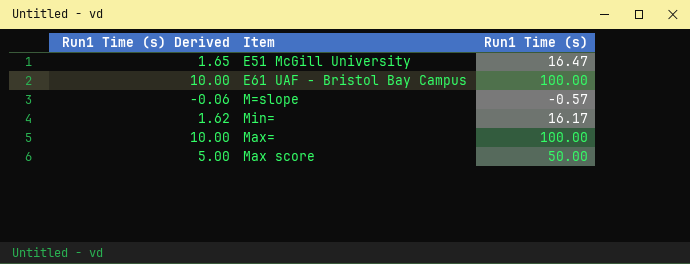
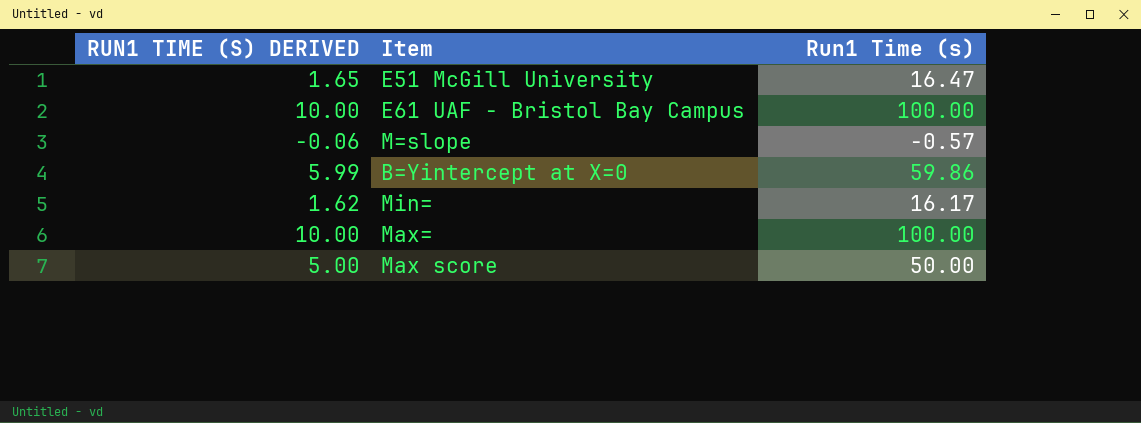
column name: Run1 Time (s) Derived -> RUN1 TIME (S) DERIVED
row B=Yintercept at X=0: none -> 5.99 | 59.86

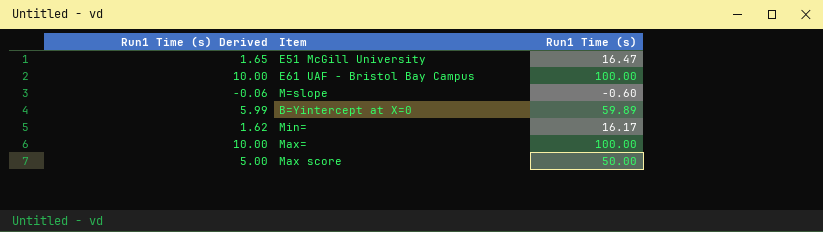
column name: RUN1 TIME (S) DERIVED -> Run1 Time (s) Derived
M=slope | Run1 Time (s): -0.57 -> -0.60
B=Yintercept at X=0 | Run1 Time (s): 59.86 -> 59.89

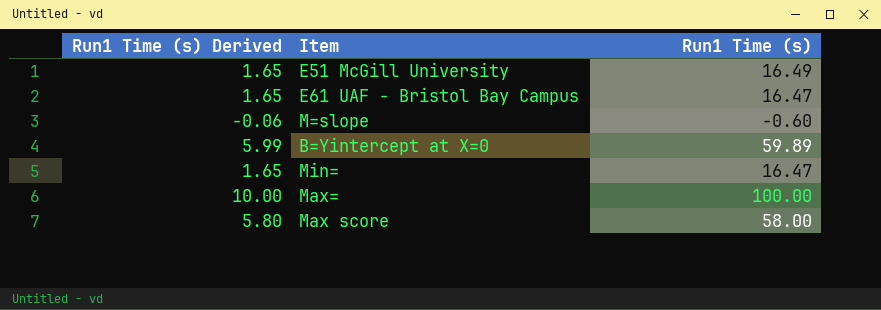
E51 McGill University | Run1 Time (s): 16.47 -> 16.49
E61 UAF - Bristol Bay Campus | Run1 Time (s) Derived: 10.00 -> 1.65
E61 UAF - Bristol Bay Campus | Run1 Time (s): 100.00 -> 16.47
Min= | Run1 Time (s) Derived: 1.62 -> 1.65
Min= | Run1 Time (s): 16.17 -> 16.47
Max score | Run1 Time (s) Derived: 5.00 -> 5.80
Max score | Run1 Time (s): 50.00 -> 58.00

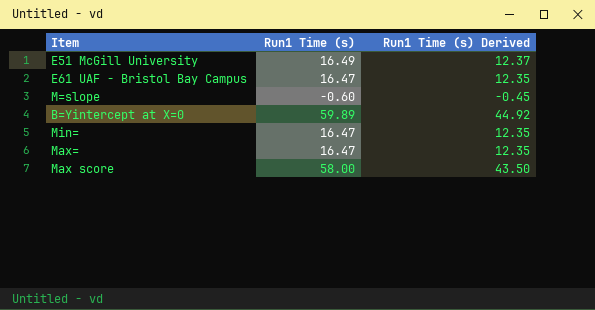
column Run1 Time (s) Derived | formula: [Run1 Time (s)] * 0.1 -> [Run1 Time (s)] * 0.75
column Run1 Time (s) Derived | position: 1 -> 3
Max= | Run1 Time (s): 100.00 -> 16.47

